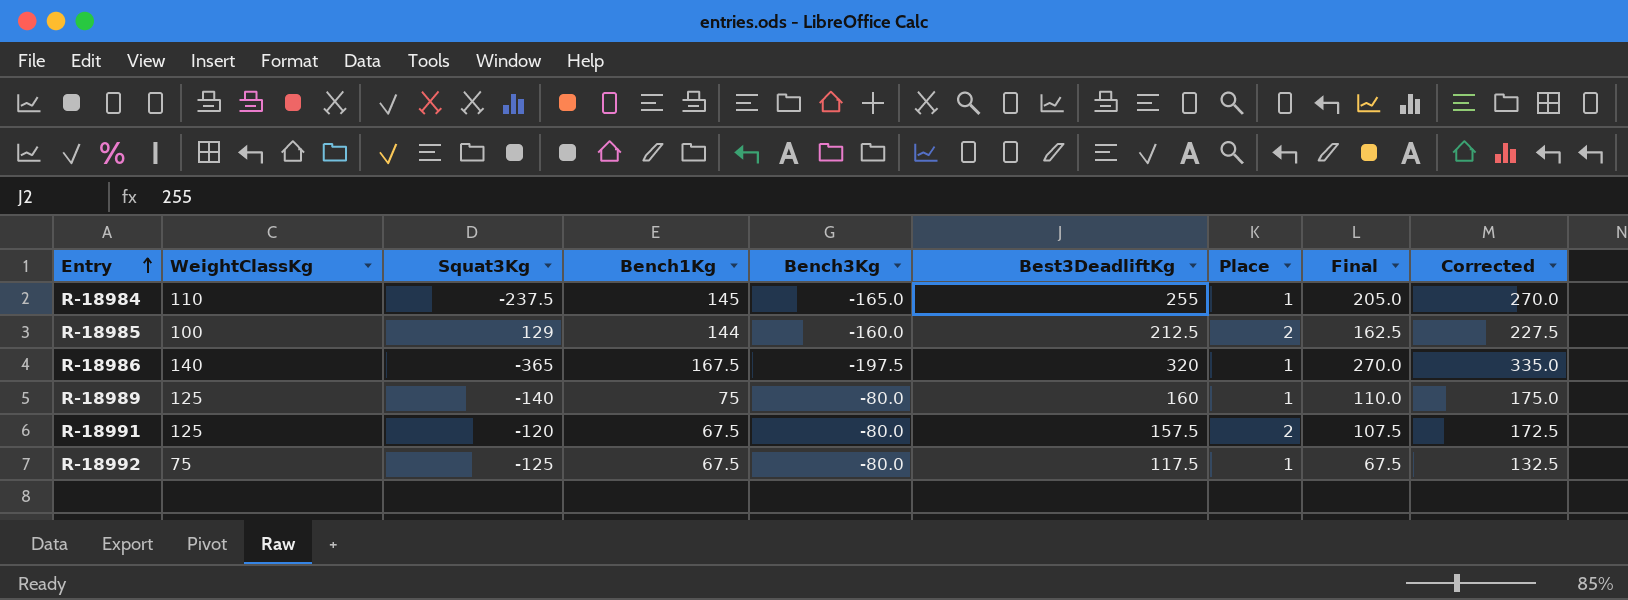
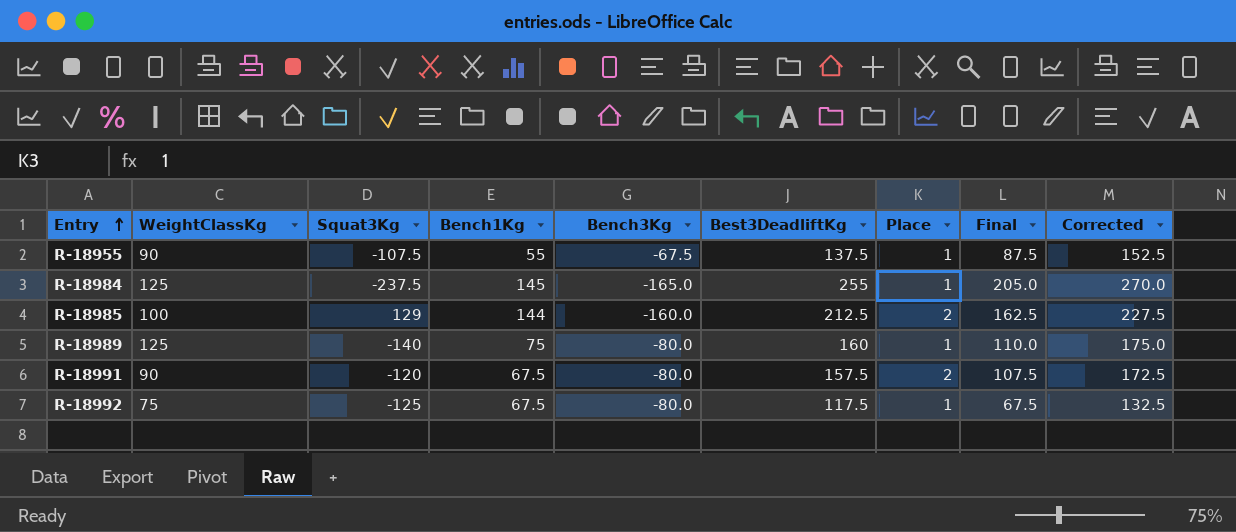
row R-18986: 140 | -365 | 167.5 | -197.5 | 320 | 1 | 270.0 | 335.0 -> none
row R-18955: none -> 90 | -107.5 | 55 | -67.5 | 137.5 | 1 | 87.5 | 152.5
R-18984 | WeightClassKg: 110 -> 125
R-18991 | WeightClassKg: 125 -> 90

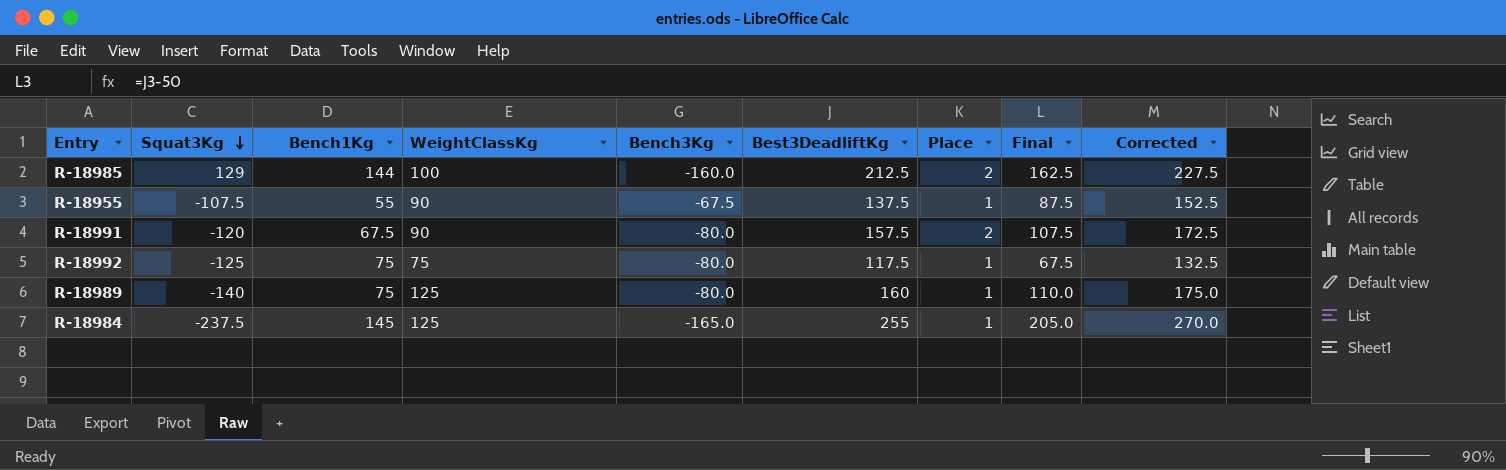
row order: Entry ascending -> Squat3Kg descending
column WeightClassKg | position: 2 -> 4
R-18992 | Bench1Kg: 67.5 -> 75

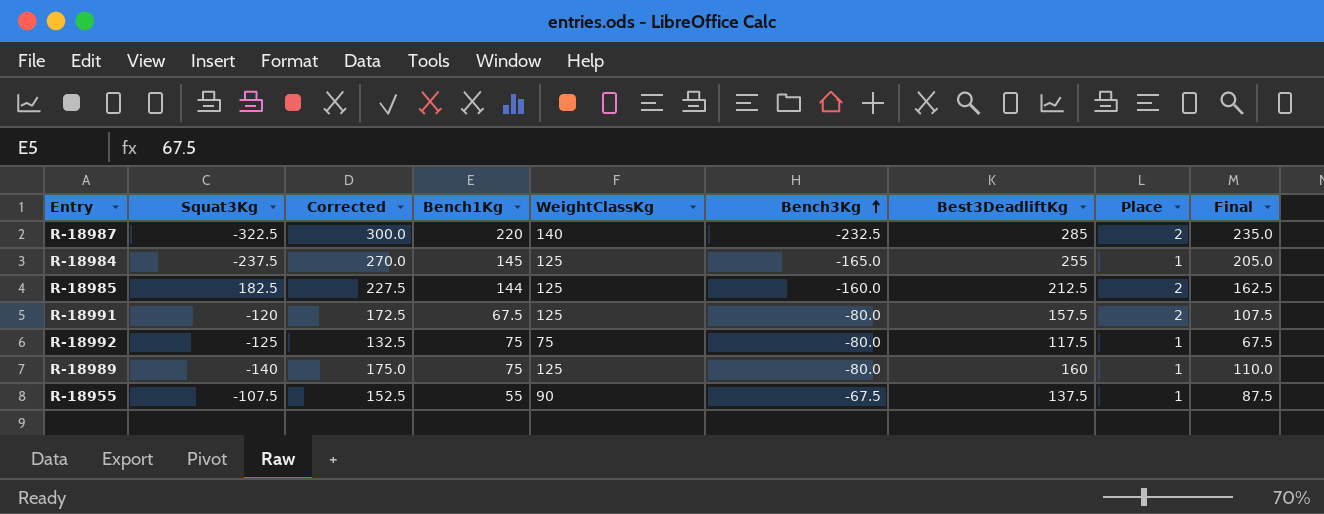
row order: Squat3Kg descending -> Bench3Kg ascending
column Corrected | position: 9 -> 3
row R-18987: none -> -322.5 | 300.0 | 220 | 140 | -232.5 | 285 | 2 | 235.0
R-18985 | Squat3Kg: 129 -> 182.5
R-18985 | WeightClassKg: 100 -> 125
R-18991 | WeightClassKg: 90 -> 125

